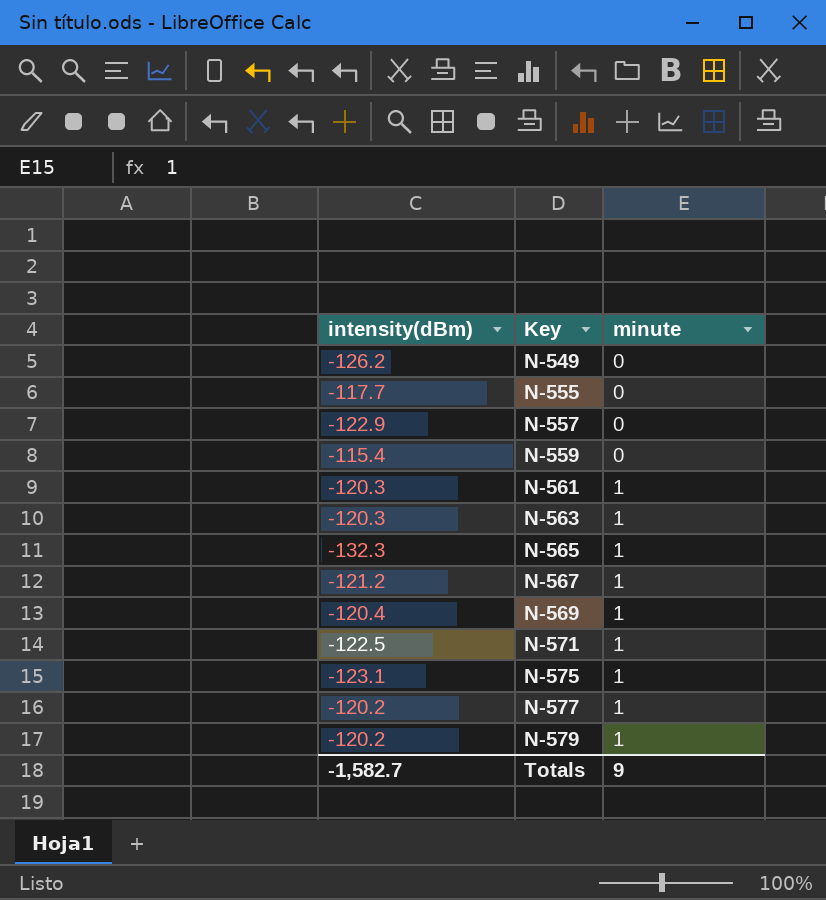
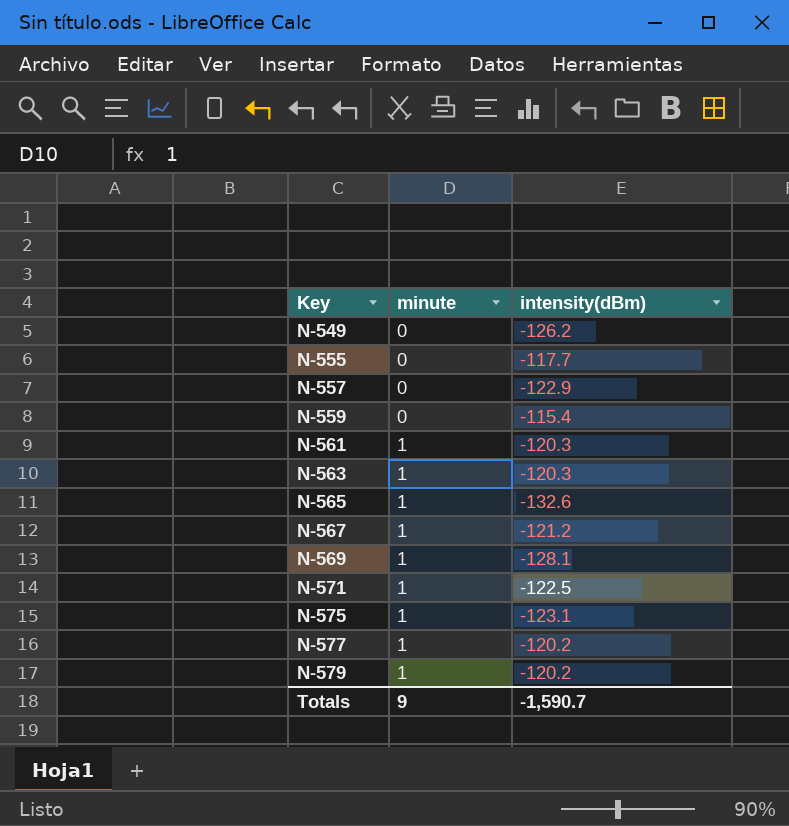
column intensity(dBm) | position: 1 -> 3
N-565 | intensity(dBm): -132.3 -> -132.6
N-569 | intensity(dBm): -120.4 -> -128.1
Totals | intensity(dBm): -1,582.7 -> -1,590.7

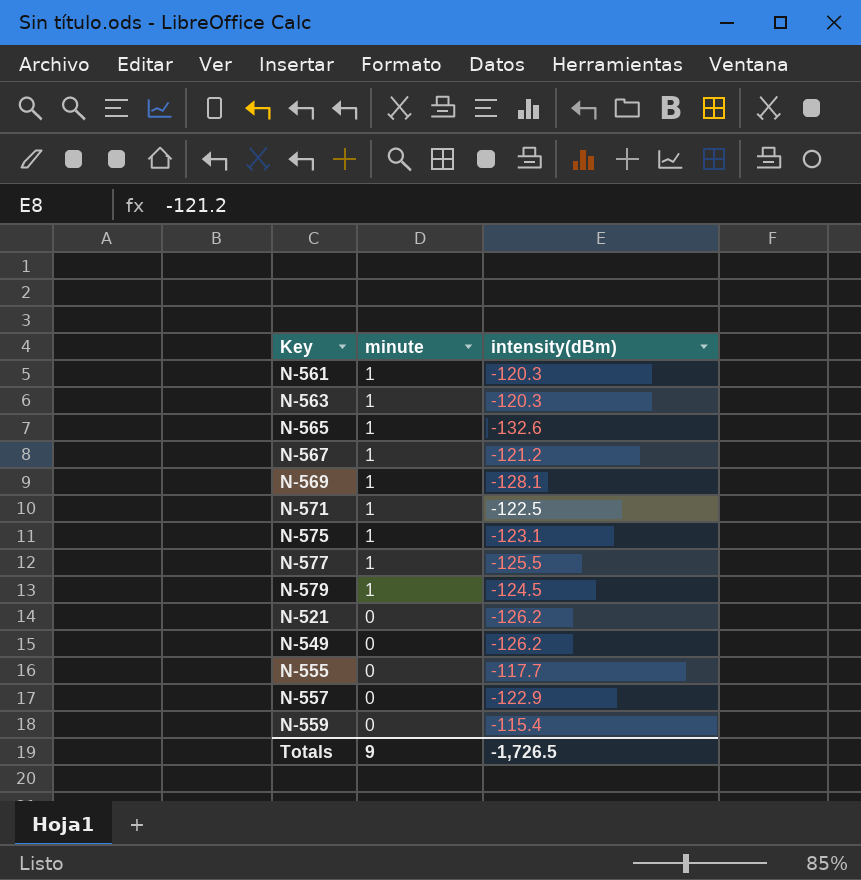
row order: Key ascending -> minute descending
N-577 | intensity(dBm): -120.2 -> -125.5
N-579 | intensity(dBm): -120.2 -> -124.5
row N-521: none -> 0 | -126.2
Totals | intensity(dBm): -1,590.7 -> -1,726.5

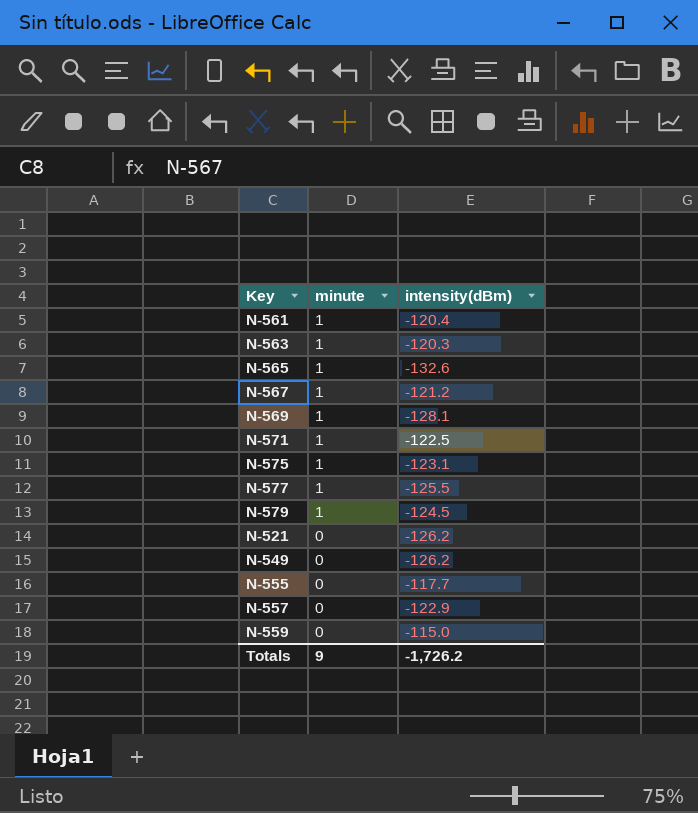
N-561 | intensity(dBm): -120.3 -> -120.4
N-559 | intensity(dBm): -115.4 -> -115.0
Totals | intensity(dBm): -1,726.5 -> -1,726.2

